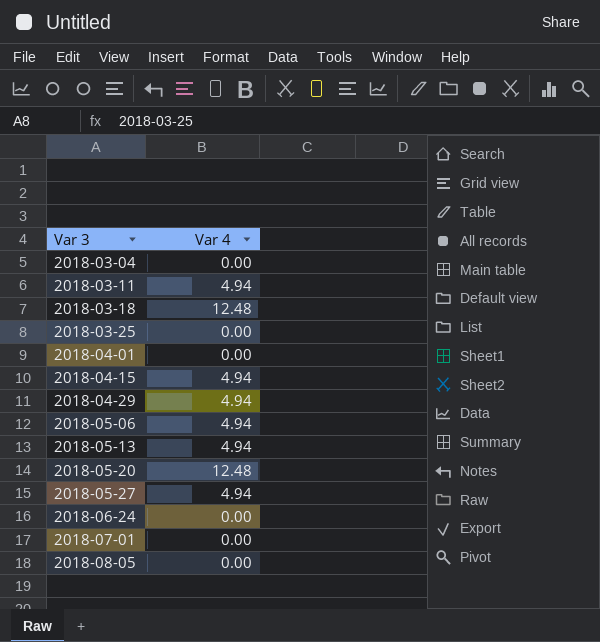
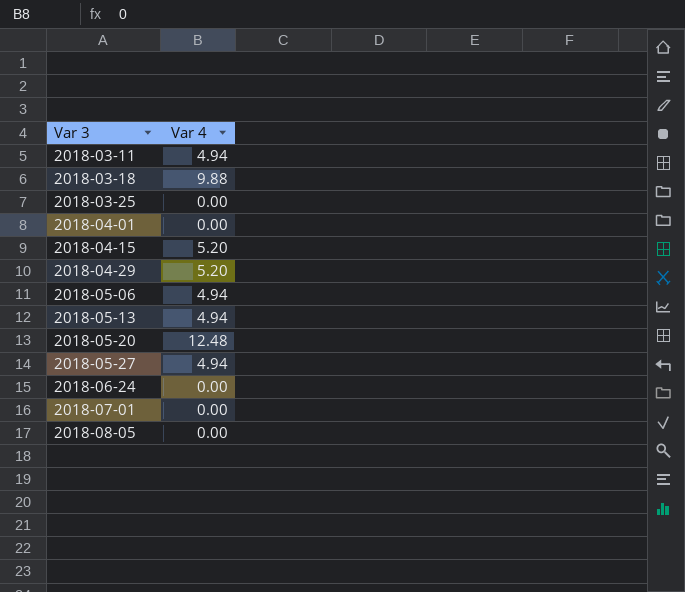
row 2018-03-04: 0.00 -> none
2018-03-18 | Var 4: 12.48 -> 9.88
2018-04-15 | Var 4: 4.94 -> 5.20
2018-04-29 | Var 4: 4.94 -> 5.20

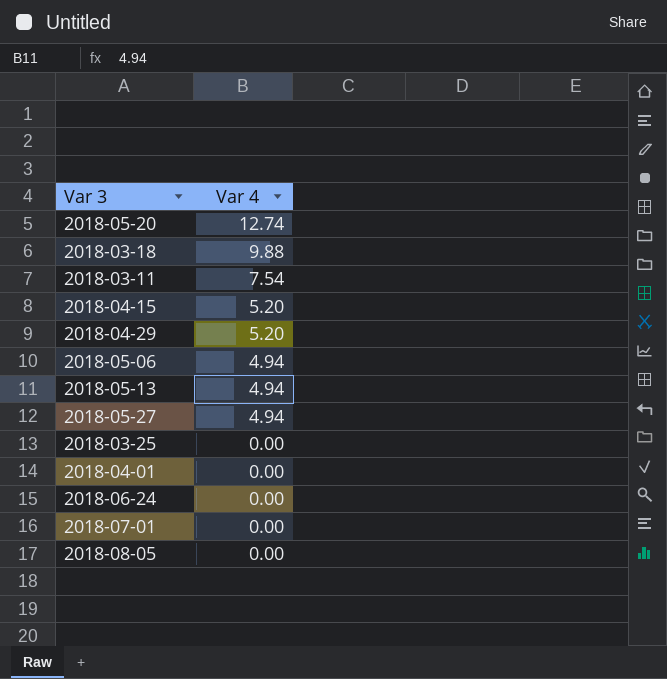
row order: Var 3 ascending -> Var 4 descending
2018-05-20 | Var 4: 12.48 -> 12.74
2018-03-11 | Var 4: 4.94 -> 7.54

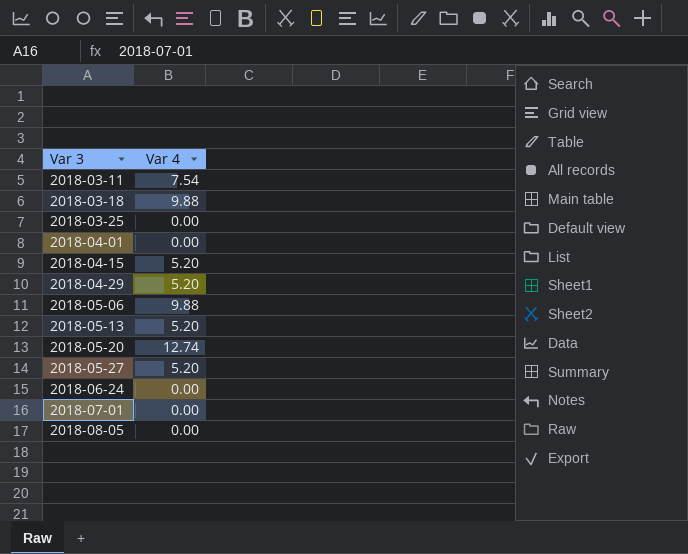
row order: Var 4 descending -> Var 3 ascending
2018-05-06 | Var 4: 4.94 -> 9.88
2018-05-13 | Var 4: 4.94 -> 5.20
2018-05-27 | Var 4: 4.94 -> 5.20

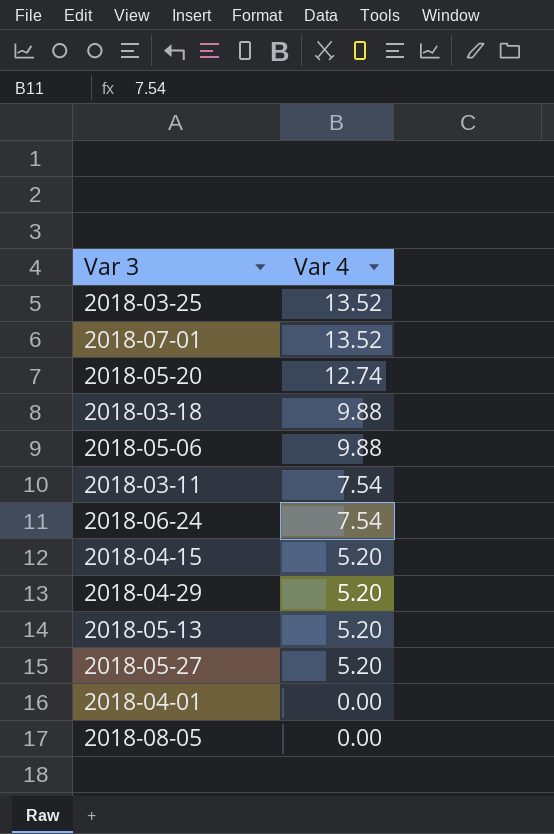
row order: Var 3 ascending -> Var 4 descending
2018-03-25 | Var 4: 0.00 -> 13.52
2018-07-01 | Var 4: 0.00 -> 13.52
2018-06-24 | Var 4: 0.00 -> 7.54

